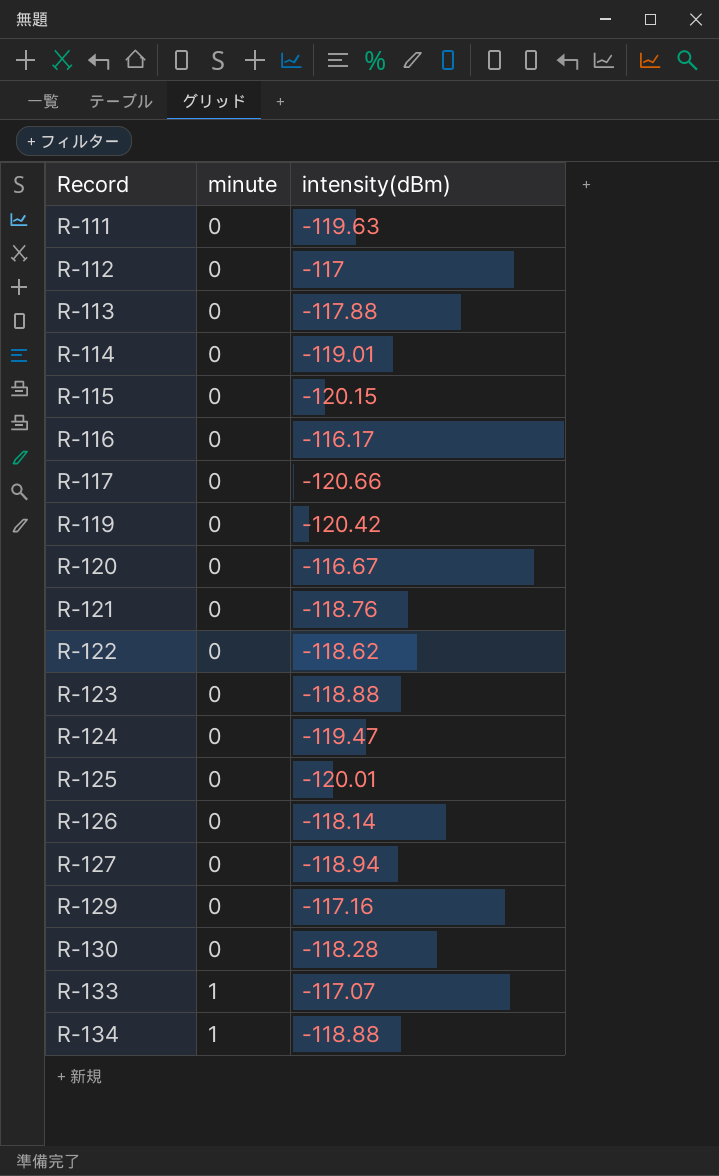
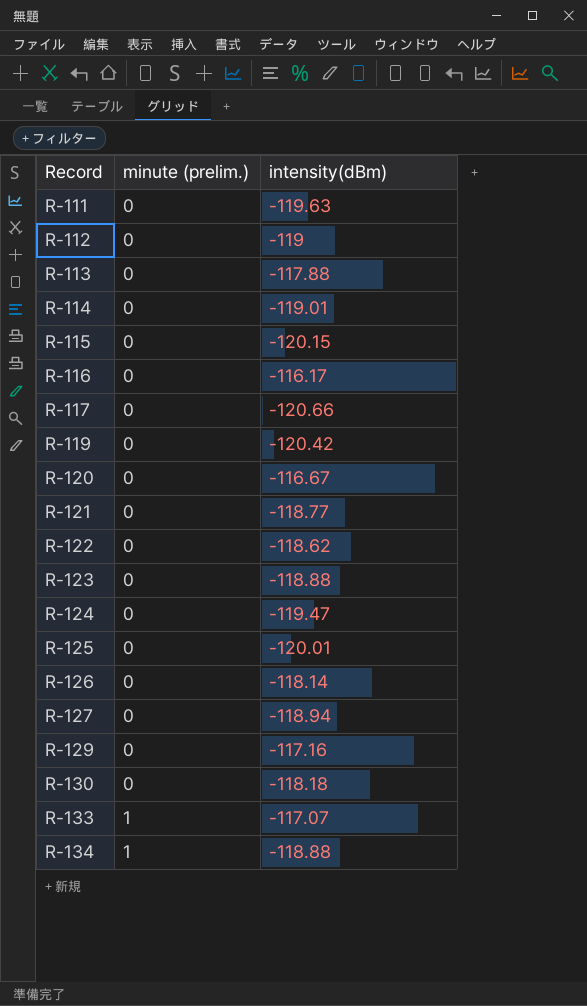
column name: minute -> minute (prelim.)
R-112 | intensity(dBm): -117 -> -119
R-121 | intensity(dBm): -118.76 -> -118.77
R-130 | intensity(dBm): -118.28 -> -118.18

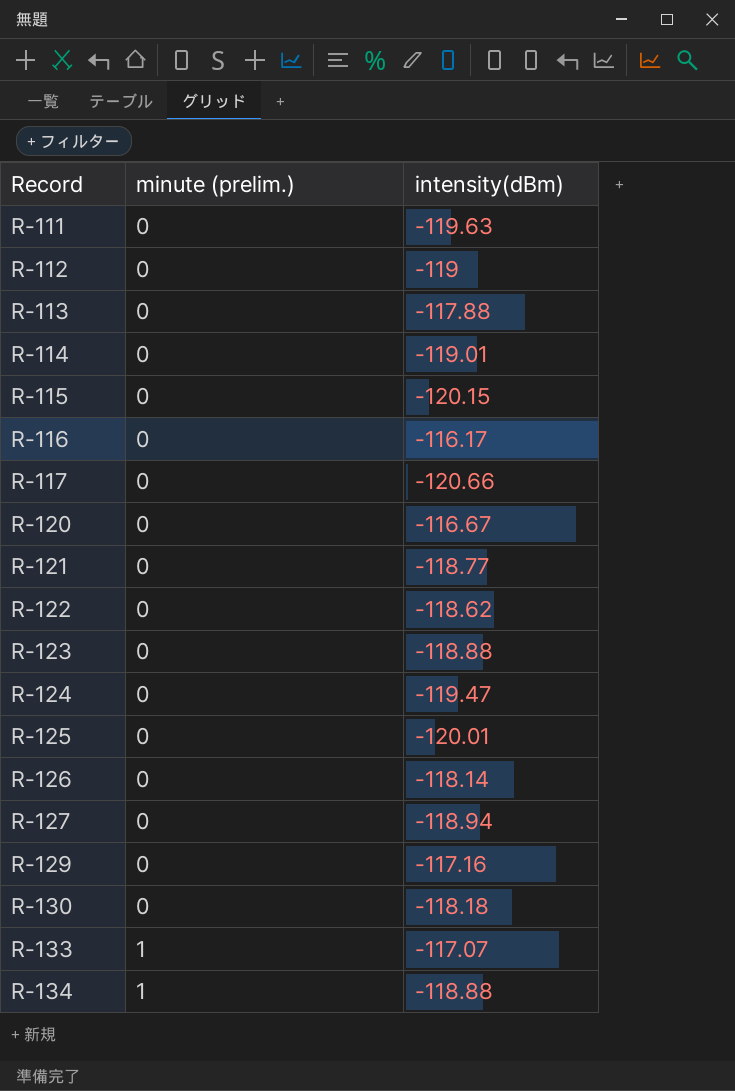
row R-119: 0 | -120.42 -> none

